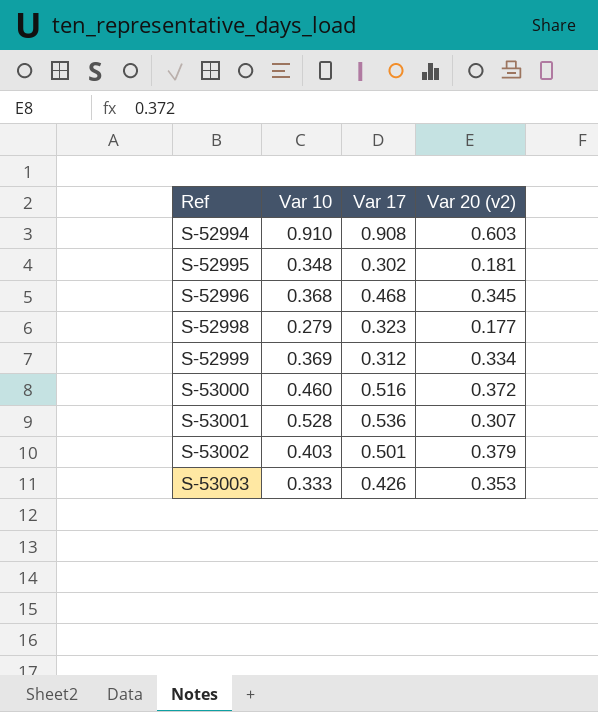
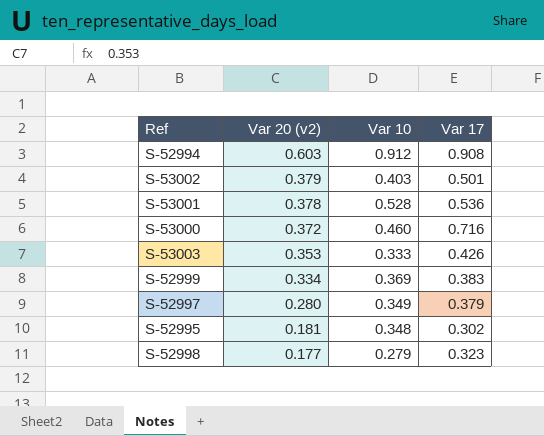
row order: Ref ascending -> Var 20 (v2) descending
column Var 20 (v2) | position: 4 -> 2
row S-52996: 0.368 | 0.468 | 0.345 -> none
S-52994 | Var 10: 0.910 -> 0.912
S-53001 | Var 20 (v2): 0.307 -> 0.378
S-53000 | Var 17: 0.516 -> 0.716
S-52999 | Var 17: 0.312 -> 0.383
row S-52997: none -> 0.280 | 0.349 | 0.379

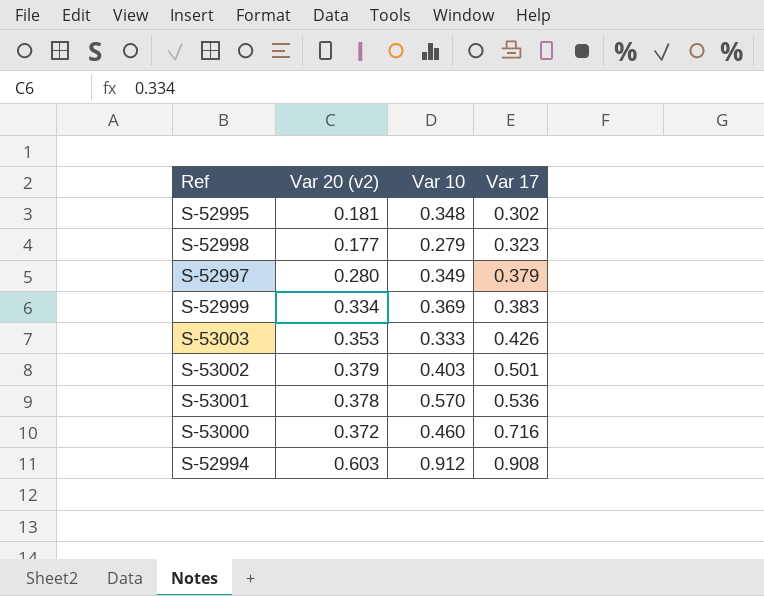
row order: Var 20 (v2) descending -> Var 17 ascending
S-53001 | Var 10: 0.528 -> 0.570

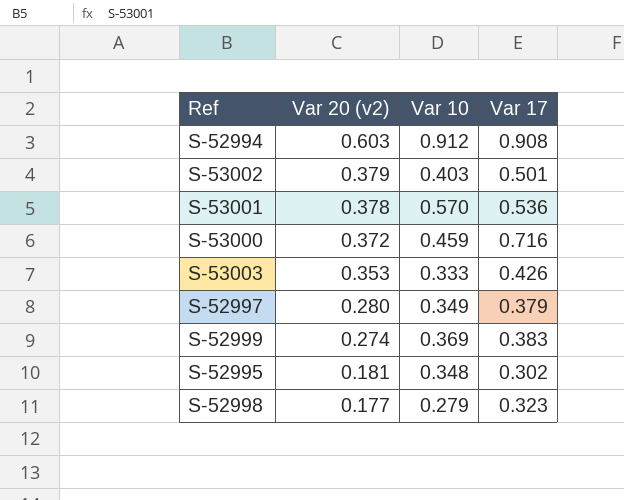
row order: Var 17 ascending -> Var 20 (v2) descending
S-53000 | Var 10: 0.460 -> 0.459
S-52999 | Var 20 (v2): 0.334 -> 0.274

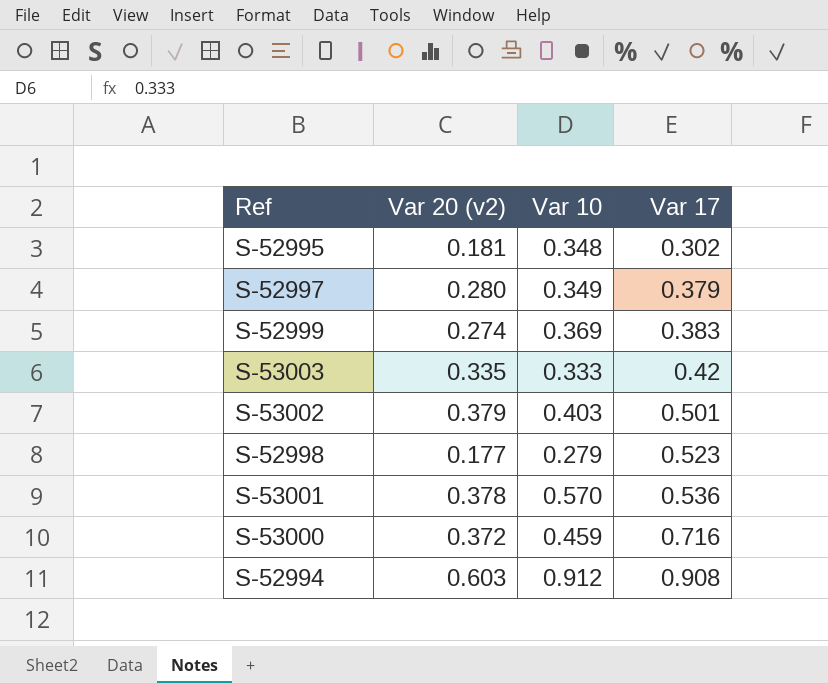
row order: Var 20 (v2) descending -> Var 17 ascending
S-53003 | Var 20 (v2): 0.353 -> 0.335
S-53003 | Var 17: 0.426 -> 0.42
S-52998 | Var 17: 0.323 -> 0.523

